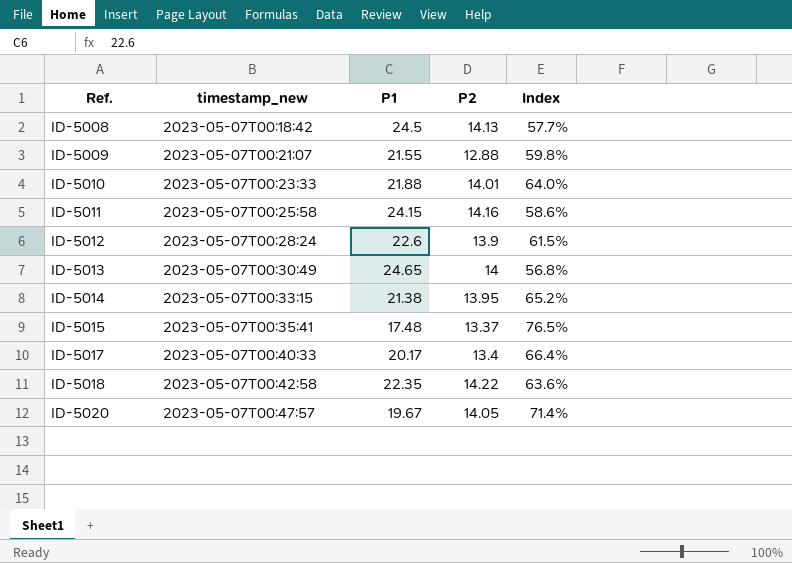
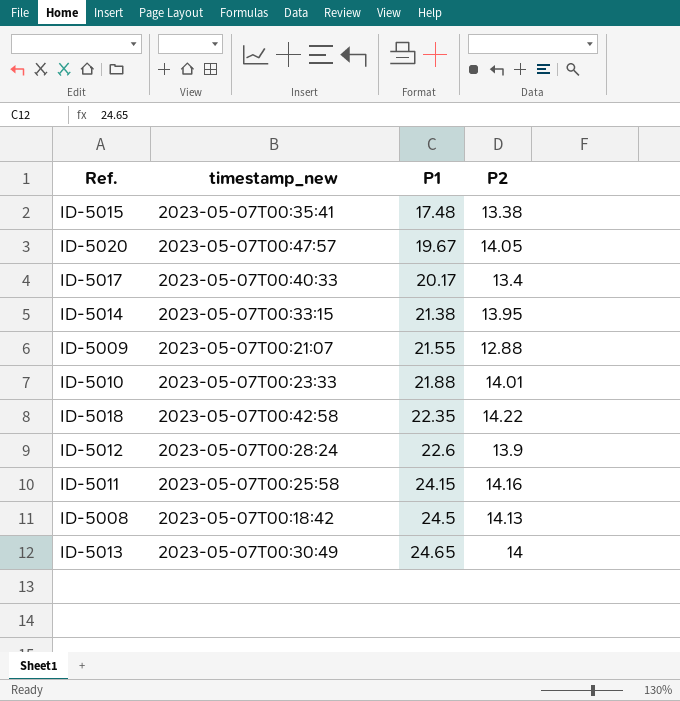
row order: Ref. ascending -> P1 ascending
column Index | formula: [P2] / [P1] -> none
ID-5015 | P2: 13.37 -> 13.38

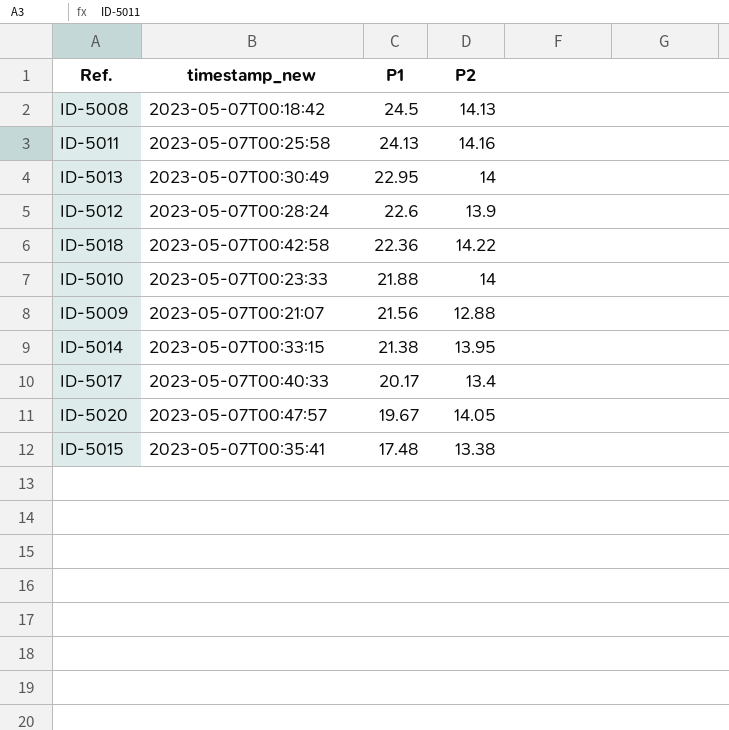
row order: P1 ascending -> P1 descending
ID-5011 | P1: 24.15 -> 24.13
ID-5013 | P1: 24.65 -> 22.95
ID-5018 | P1: 22.35 -> 22.36
ID-5010 | P2: 14.01 -> 14
ID-5009 | P1: 21.55 -> 21.56

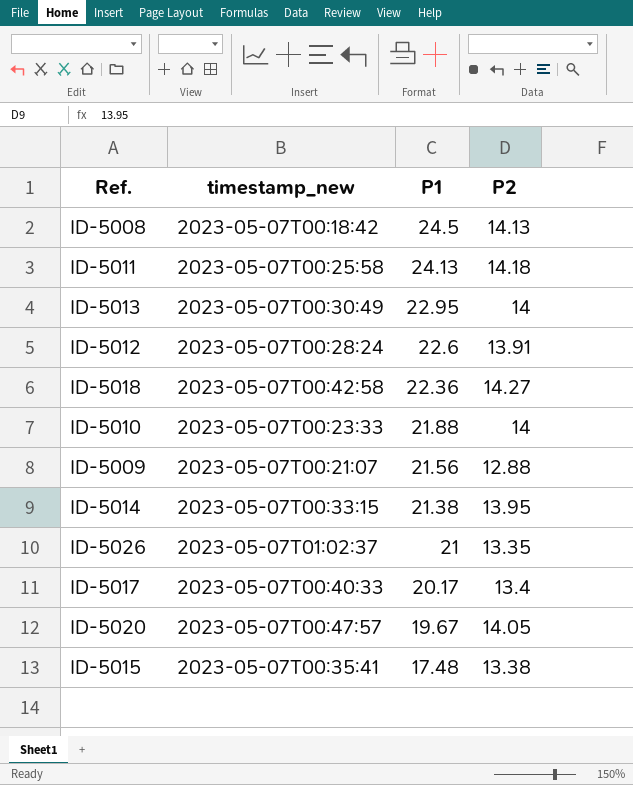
ID-5011 | P2: 14.16 -> 14.18
ID-5012 | P2: 13.9 -> 13.91
ID-5018 | P2: 14.22 -> 14.27
row ID-5026: none -> 2023-05-07T01:02:37 | 21 | 13.35

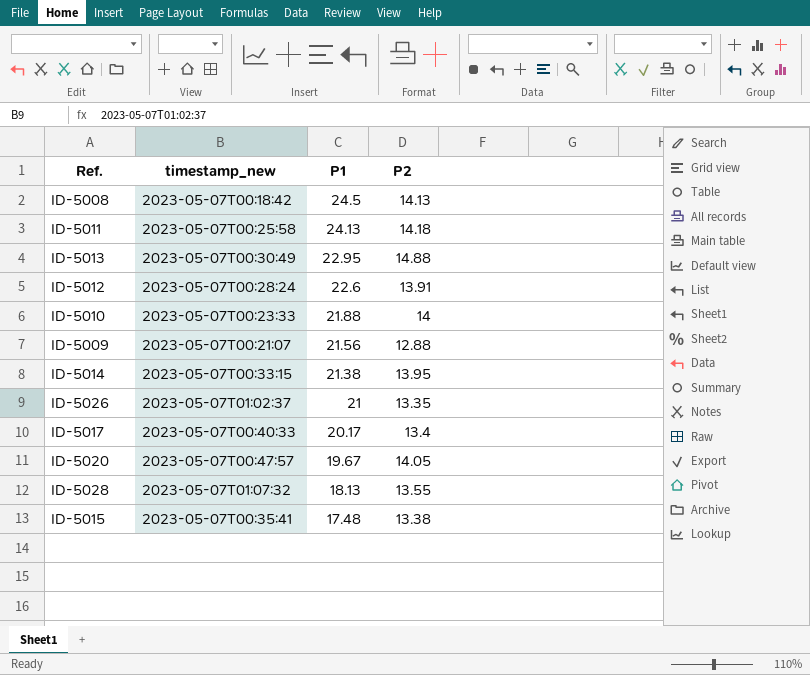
row ID-5018: 2023-05-07T00:42:58 | 22.36 | 14.27 -> none
ID-5013 | P2: 14 -> 14.88
row ID-5028: none -> 2023-05-07T01:07:32 | 18.13 | 13.55

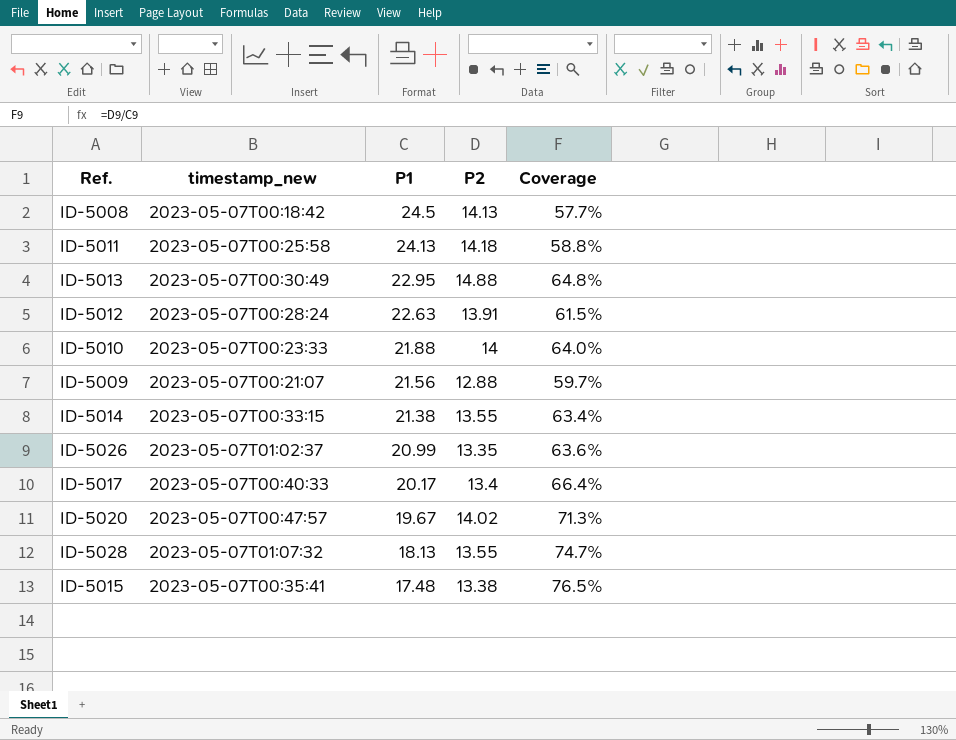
column Coverage | formula: none -> [P2] / [P1]
ID-5012 | P1: 22.6 -> 22.63
ID-5014 | P2: 13.95 -> 13.55
ID-5026 | P1: 21 -> 20.99
ID-5020 | P2: 14.05 -> 14.02

